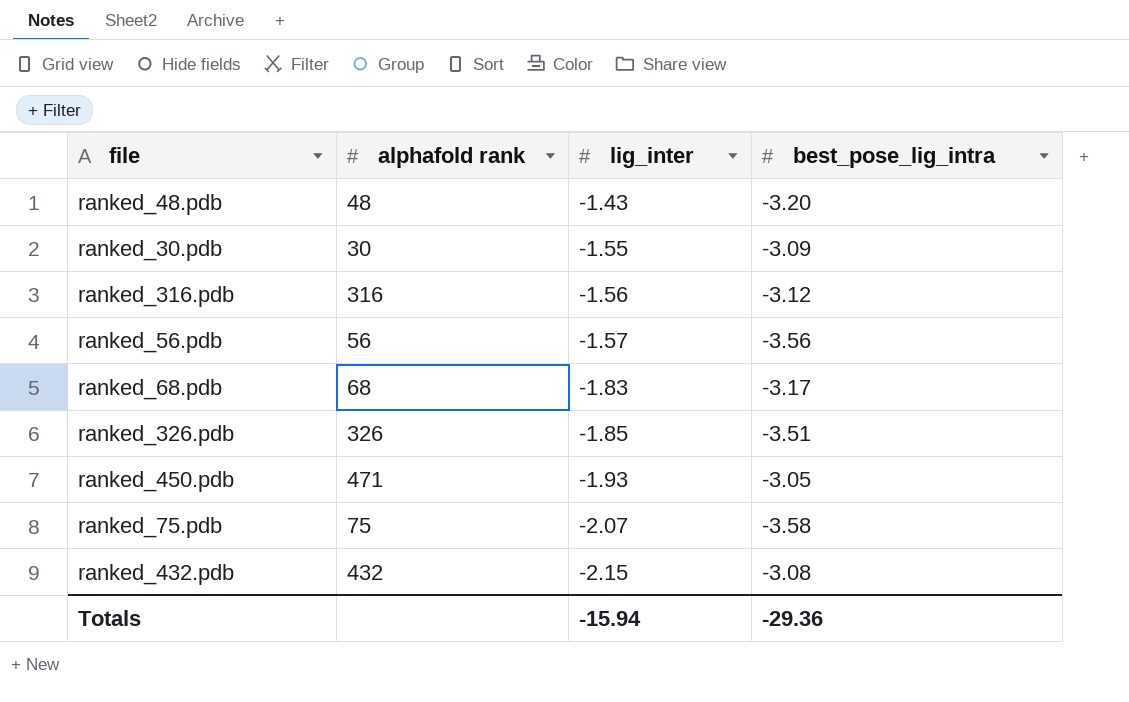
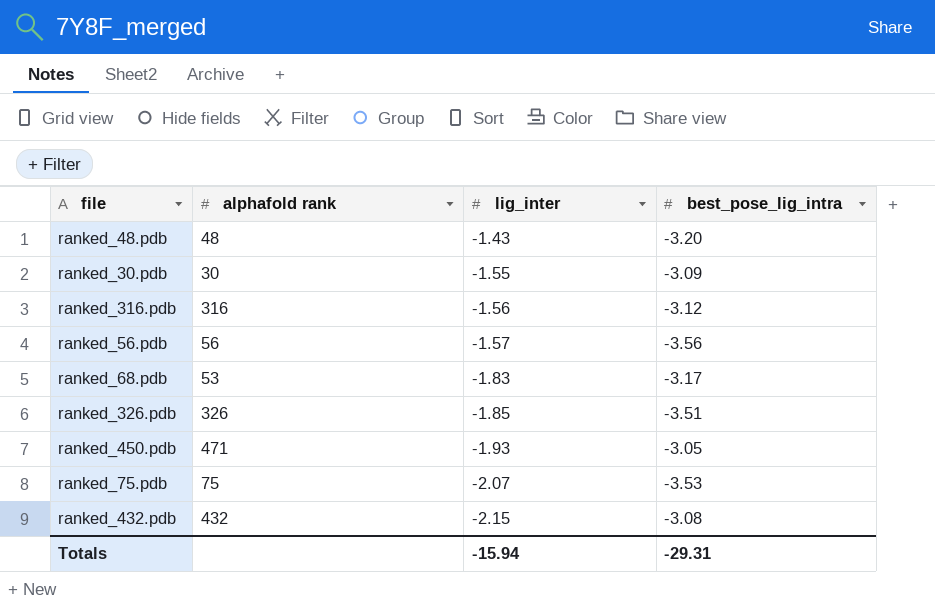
ranked_68.pdb | alphafold rank: 68 -> 53
ranked_75.pdb | best_pose_lig_intra: -3.58 -> -3.53
Totals | best_pose_lig_intra: -29.36 -> -29.31

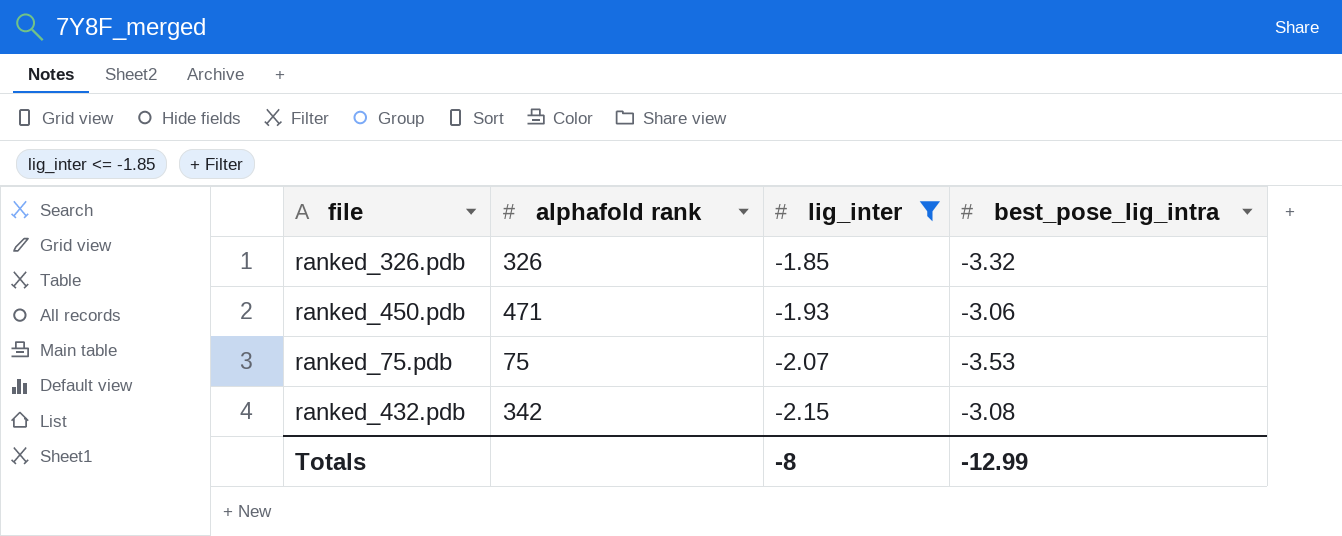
filter: none -> lig_inter <= -1.85
ranked_326.pdb | best_pose_lig_intra: -3.51 -> -3.32
ranked_450.pdb | best_pose_lig_intra: -3.05 -> -3.06
ranked_432.pdb | alphafold rank: 432 -> 342
Totals | lig_inter: -15.94 -> -8
Totals | best_pose_lig_intra: -29.31 -> -12.99

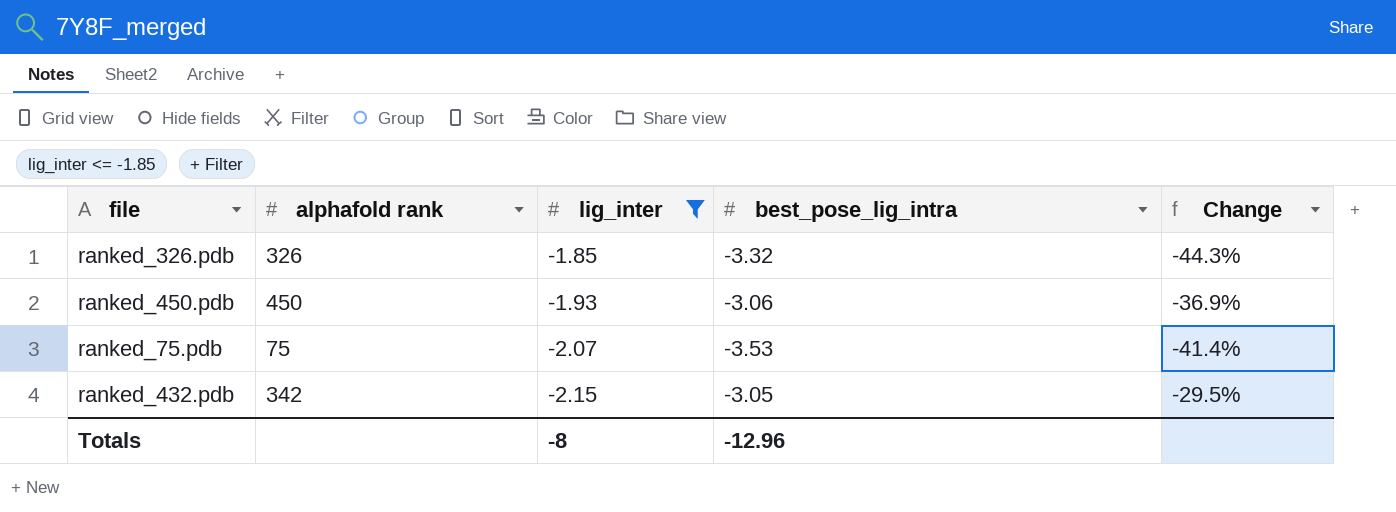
column Change | formula: none -> ([lig_inter] - [best_pose_lig_intra]) / [best_pose_lig_intra]
ranked_450.pdb | alphafold rank: 471 -> 450
ranked_432.pdb | best_pose_lig_intra: -3.08 -> -3.05
Totals | best_pose_lig_intra: -12.99 -> -12.96

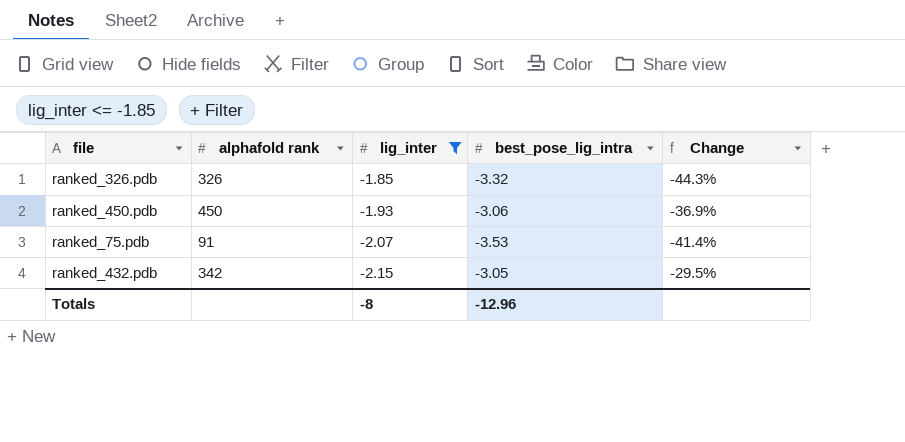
ranked_75.pdb | alphafold rank: 75 -> 91

